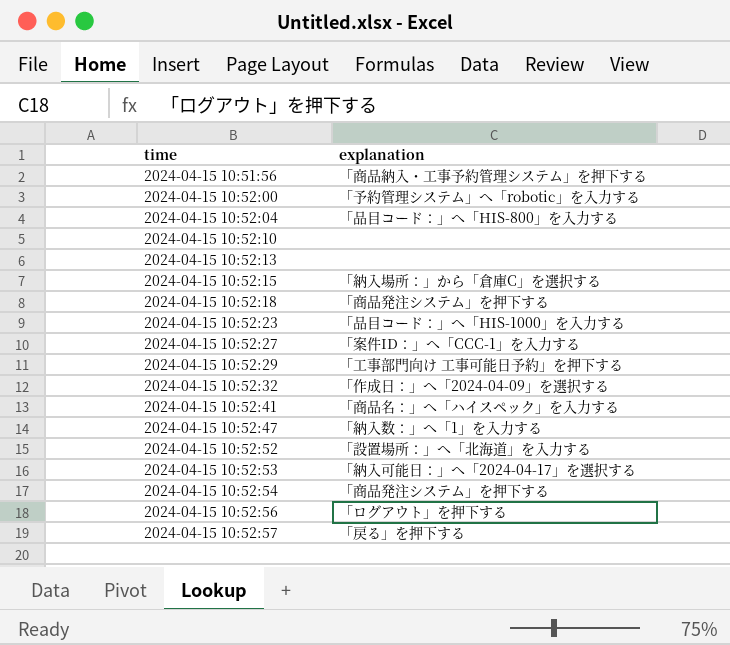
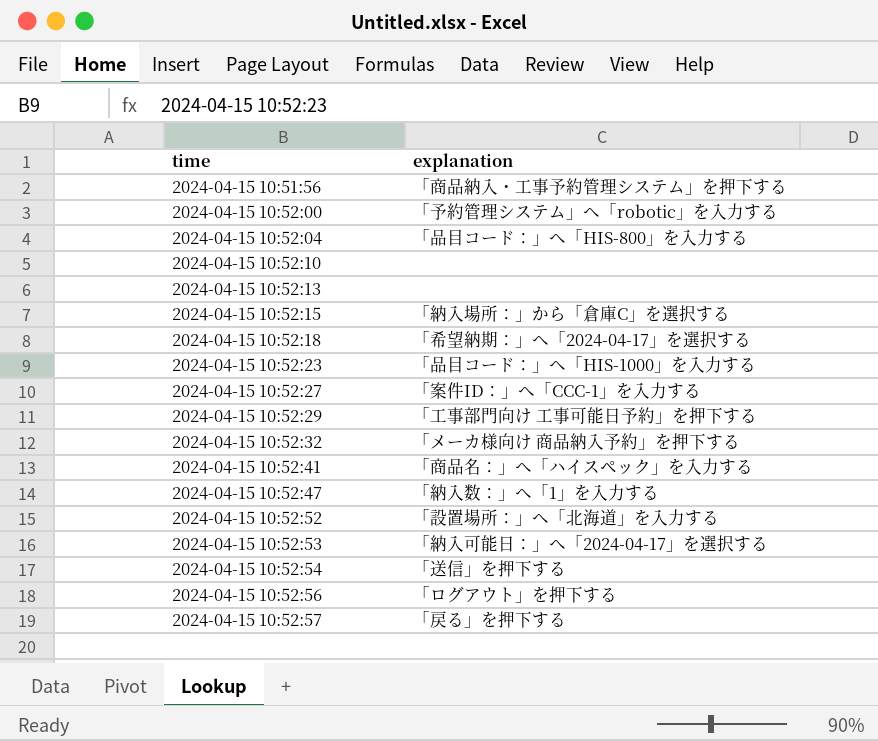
2024-04-15 10:52:18 | explanation: 「商品発注システム」を押下する -> 「希望納期：」へ「2024-04-17」を選択する
2024-04-15 10:52:32 | explanation: 「作成日：」へ「2024-04-09」を選択する -> 「メーカ様向け 商品納入予約」を押下する
2024-04-15 10:52:54 | explanation: 「商品発注システム」を押下する -> 「送信」を押下する

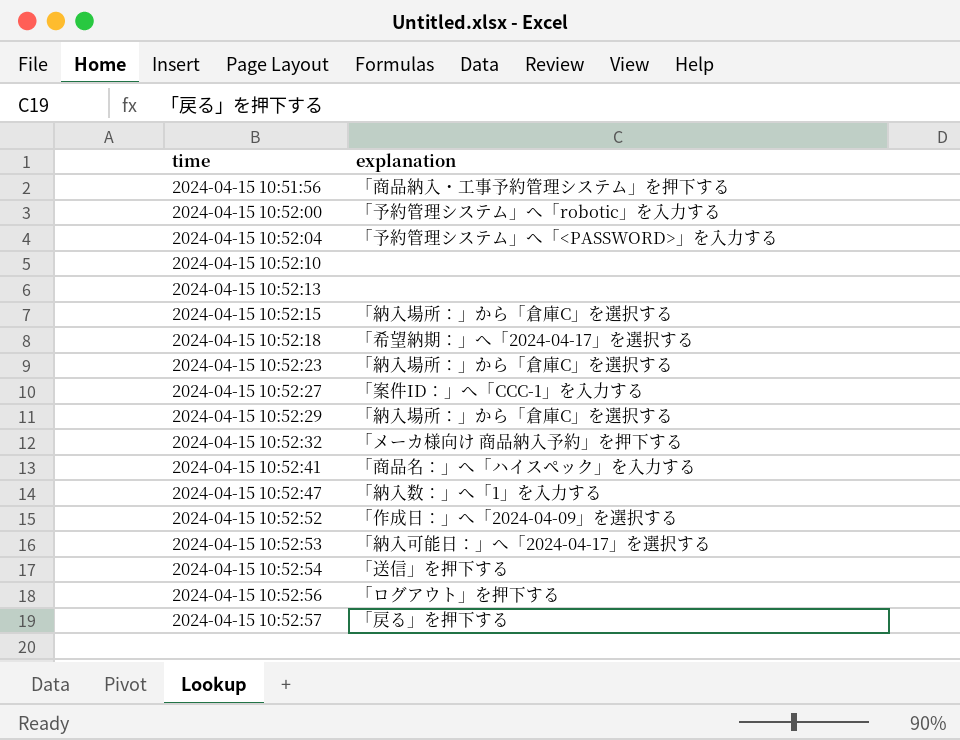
2024-04-15 10:52:04 | explanation: 「品目コード：」へ「HIS-800」を入力する -> 「予約管理システム」へ「<PASSWORD>」を入力する
2024-04-15 10:52:23 | explanation: 「品目コード：」へ「HIS-1000」を入力する -> 「納入場所：」から「倉庫C」を選択する
2024-04-15 10:52:29 | explanation: 「工事部門向け 工事可能日予約」を押下する -> 「納入場所：」から「倉庫C」を選択する
2024-04-15 10:52:52 | explanation: 「設置場所：」へ「北海道」を入力する -> 「作成日：」へ「2024-04-09」を選択する

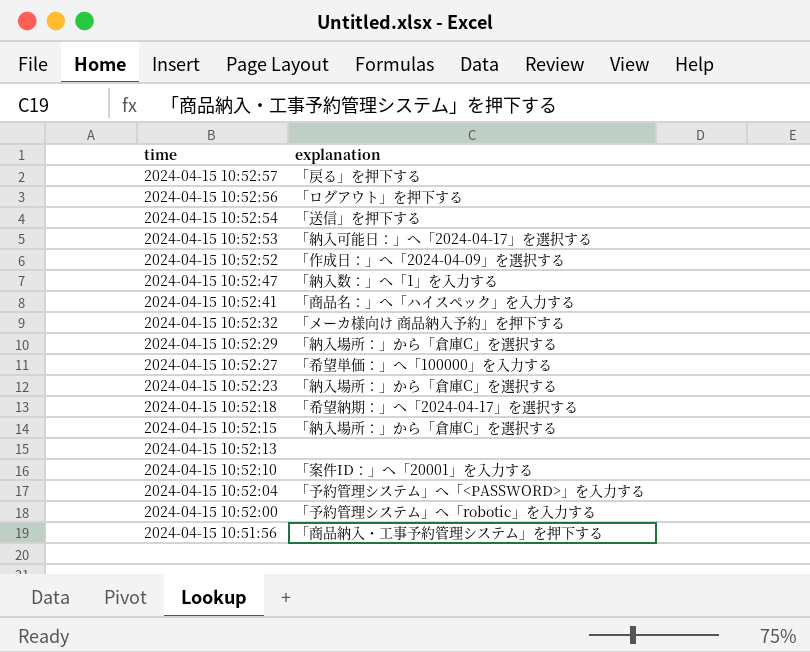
row order: time ascending -> time descending
2024-04-15 10:52:27 | explanation: 「案件ID：」へ「CCC-1」を入力する -> 「希望単価：」へ「100000」を入力する
2024-04-15 10:52:10 | explanation: none -> 「案件ID：」へ「20001」を入力する

